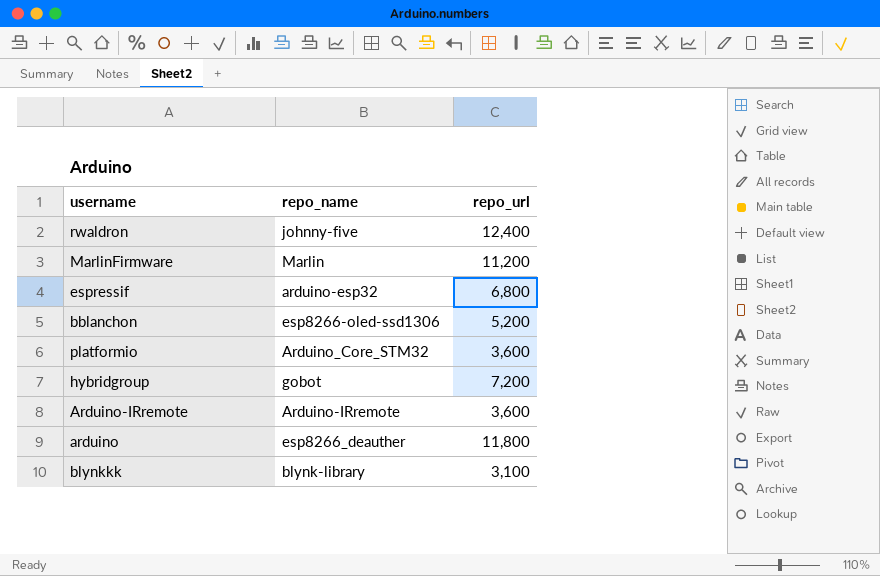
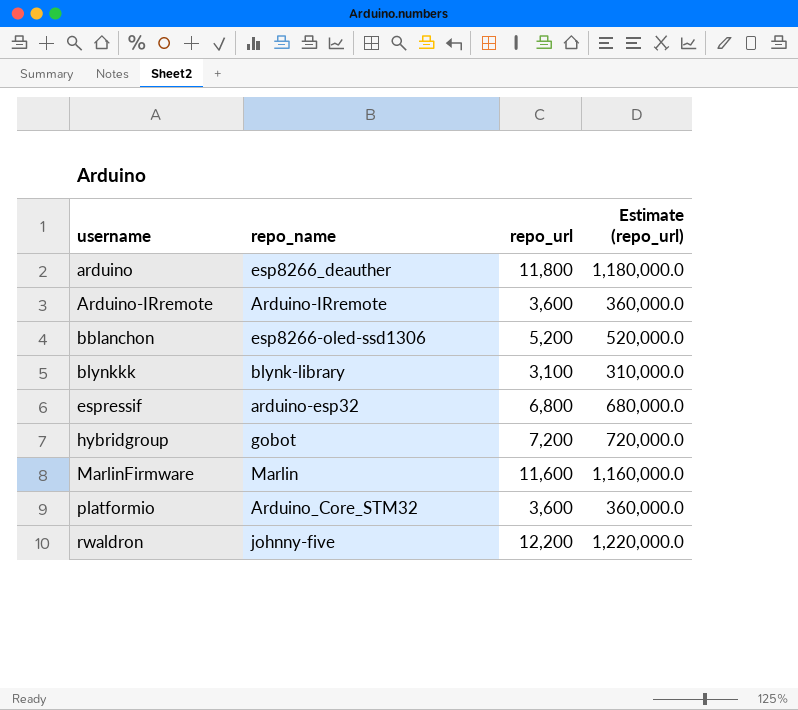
row order: none -> username ascending
column Estimate (repo_url) | formula: none -> [repo_url] * 100
MarlinFirmware | repo_url: 11,200 -> 11,600
rwaldron | repo_url: 12,400 -> 12,200

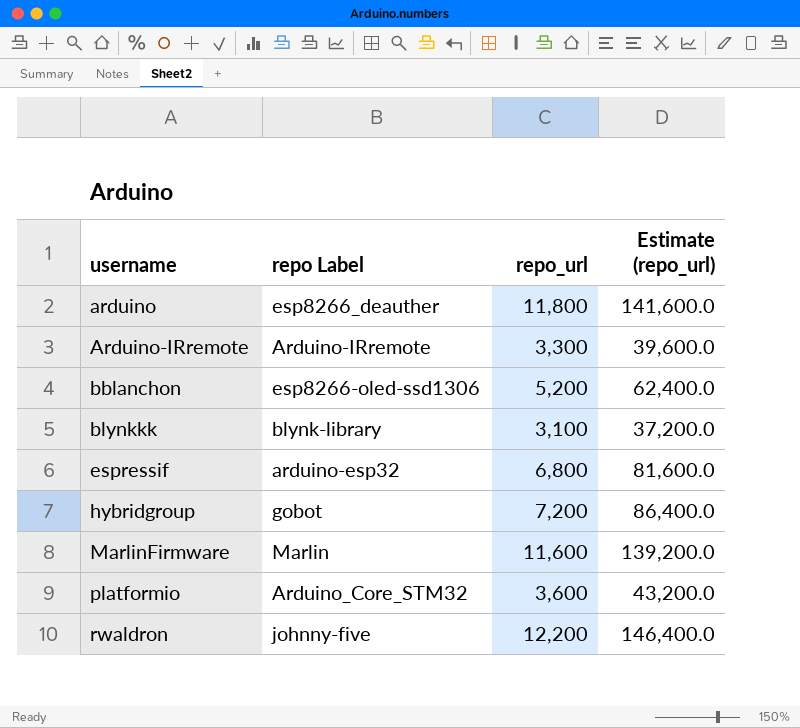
column name: repo_name -> repo Label
column Estimate (repo_url) | formula: [repo_url] * 100 -> [repo_url] * 12
Arduino-IRremote | repo_url: 3,600 -> 3,300

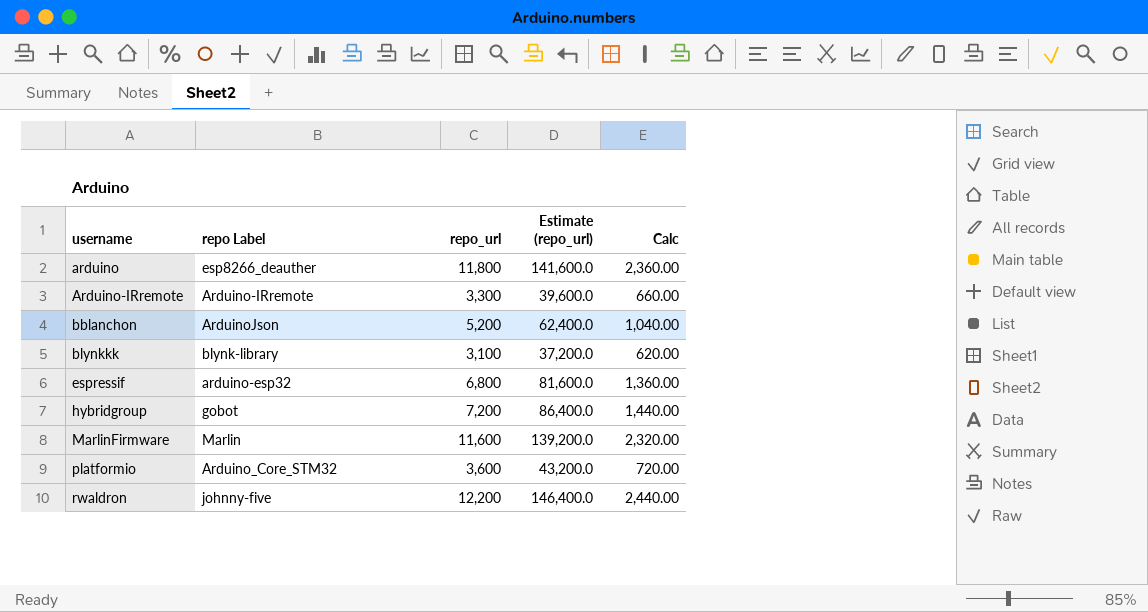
column Calc | formula: none -> [repo_url] * 0.2
bblanchon | repo Label: esp8266-oled-ssd1306 -> ArduinoJson

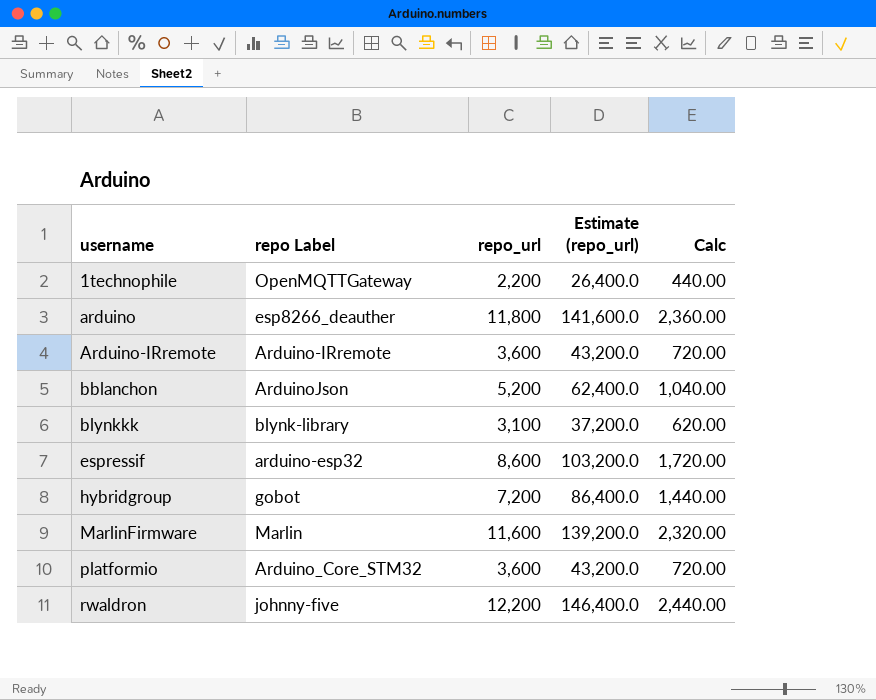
row 1technophile: none -> OpenMQTTGateway | 2,200 | 26,400.0 | 440.00
Arduino-IRremote | repo_url: 3,300 -> 3,600
Arduino-IRremote | Estimate (repo_url): 39,600.0 -> 43,200.0
Arduino-IRremote | Calc: 660.00 -> 720.00
espressif | repo_url: 6,800 -> 8,600
espressif | Estimate (repo_url): 81,600.0 -> 103,200.0
espressif | Calc: 1,360.00 -> 1,720.00

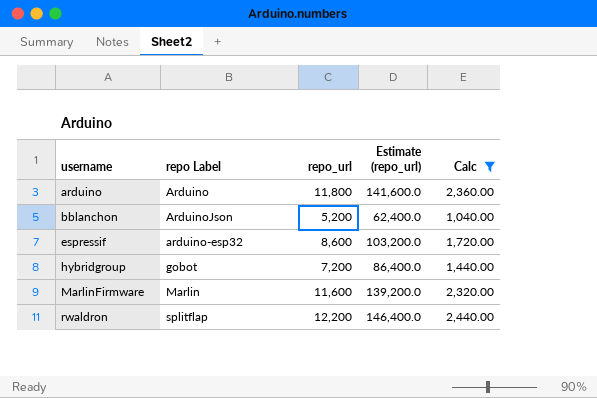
filter: none -> Calc >= 1,040.00
arduino | repo Label: esp8266_deauther -> Arduino
rwaldron | repo Label: johnny-five -> splitflap

